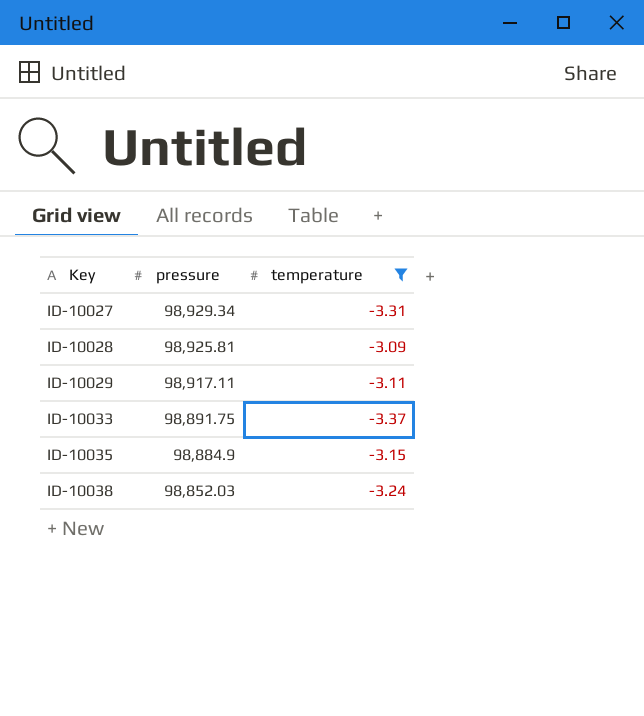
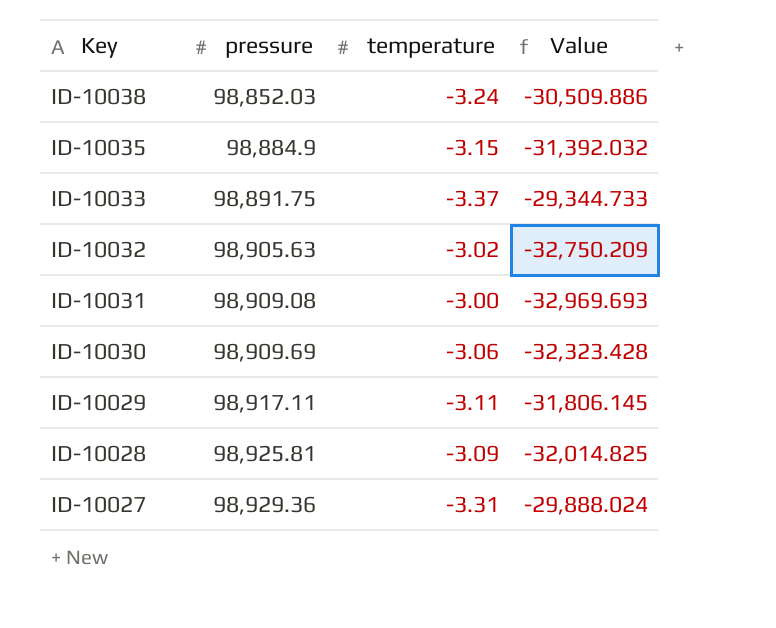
filter: temperature <= -3.09 -> none
row order: Key ascending -> Key descending
column Value | formula: none -> [pressure] / [temperature]
ID-10027 | pressure: 98,929.34 -> 98,929.36

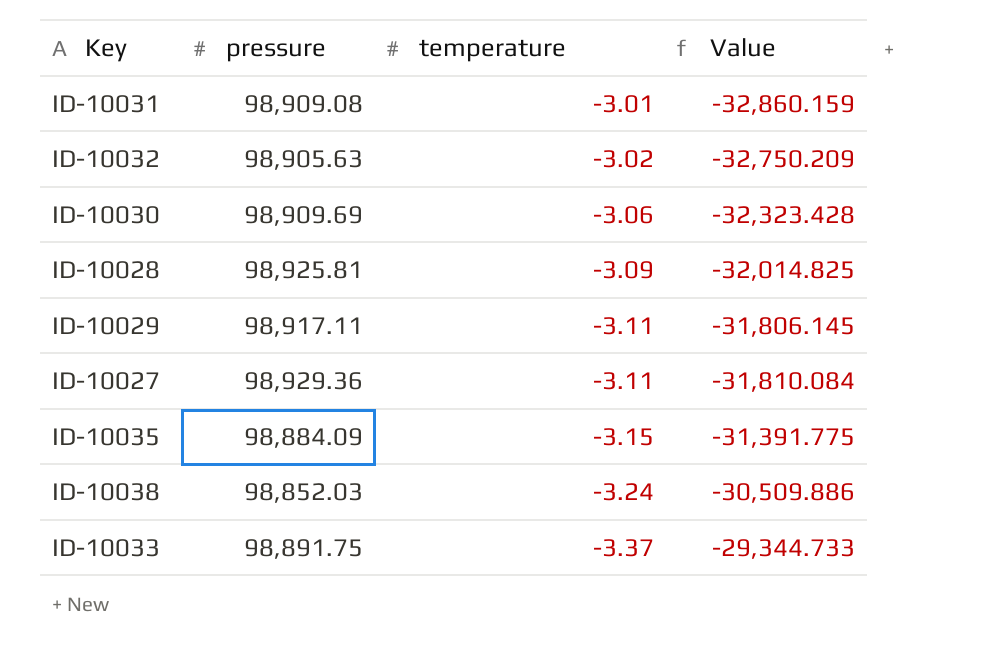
row order: Key descending -> temperature descending
ID-10031 | temperature: -3.00 -> -3.01
ID-10031 | Value: -32,969.693 -> -32,860.159
ID-10027 | temperature: -3.31 -> -3.11
ID-10027 | Value: -29,888.024 -> -31,810.084
ID-10035 | pressure: 98,884.9 -> 98,884.09
ID-10035 | Value: -31,392.032 -> -31,391.775

